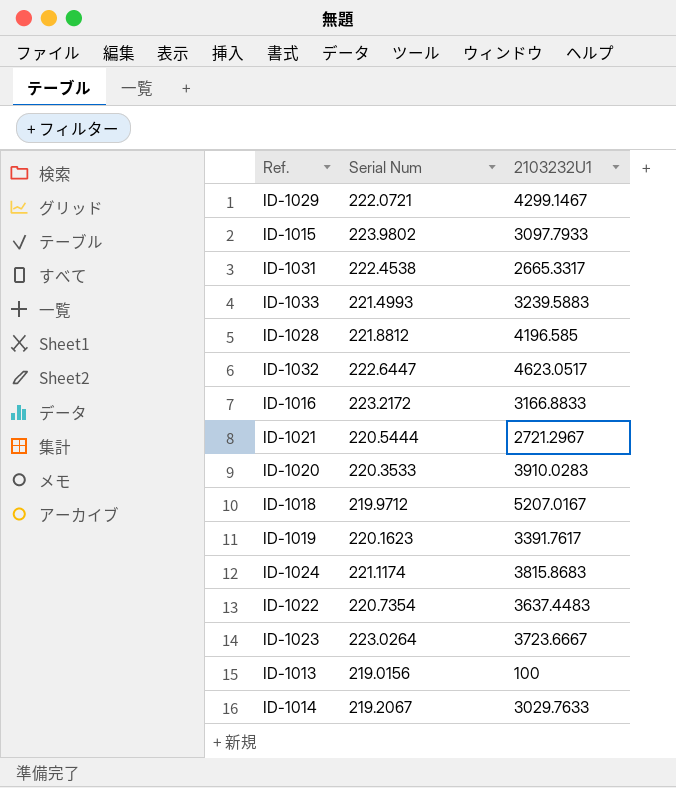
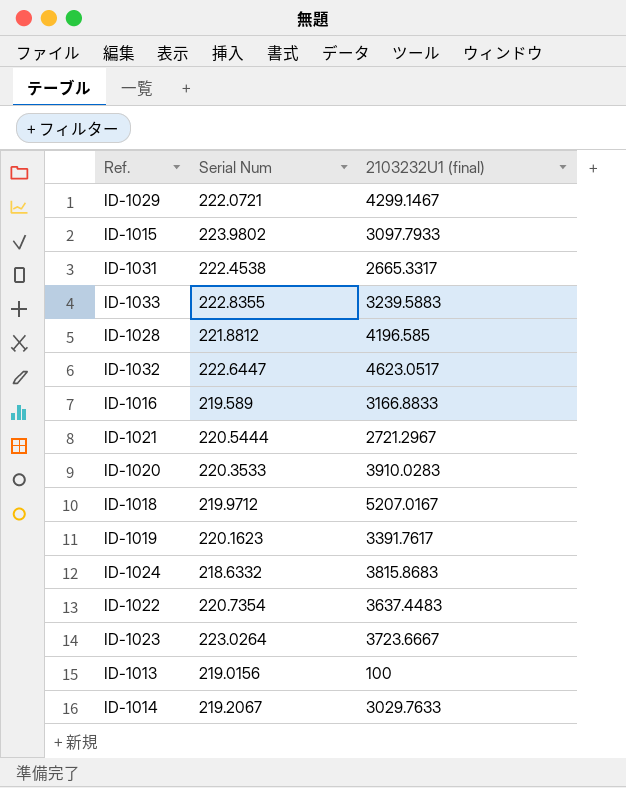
column name: 2103232U1 -> 2103232U1 (final)
ID-1033 | Serial Num: 221.4993 -> 222.8355
ID-1016 | Serial Num: 223.2172 -> 219.589
ID-1024 | Serial Num: 221.1174 -> 218.6332

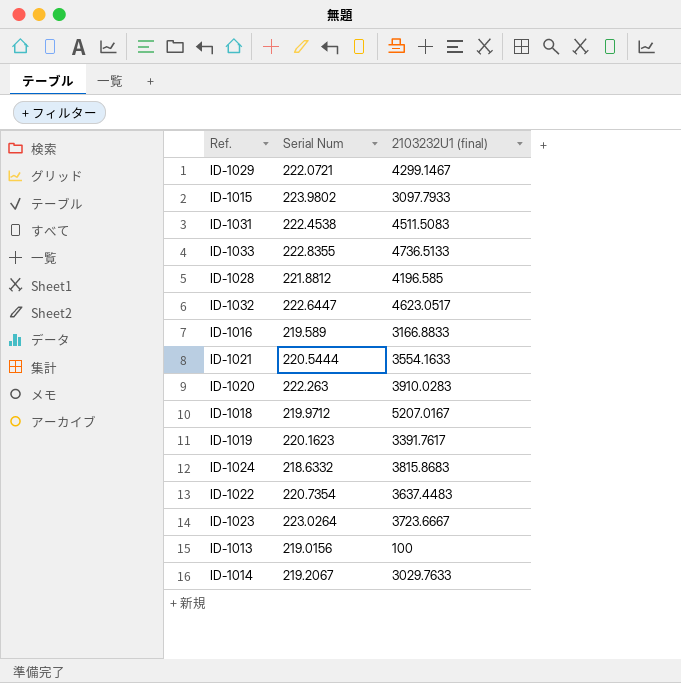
ID-1031 | 2103232U1 (final): 2665.3317 -> 4511.5083
ID-1033 | 2103232U1 (final): 3239.5883 -> 4736.5133
ID-1021 | 2103232U1 (final): 2721.2967 -> 3554.1633
ID-1020 | Serial Num: 220.3533 -> 222.263

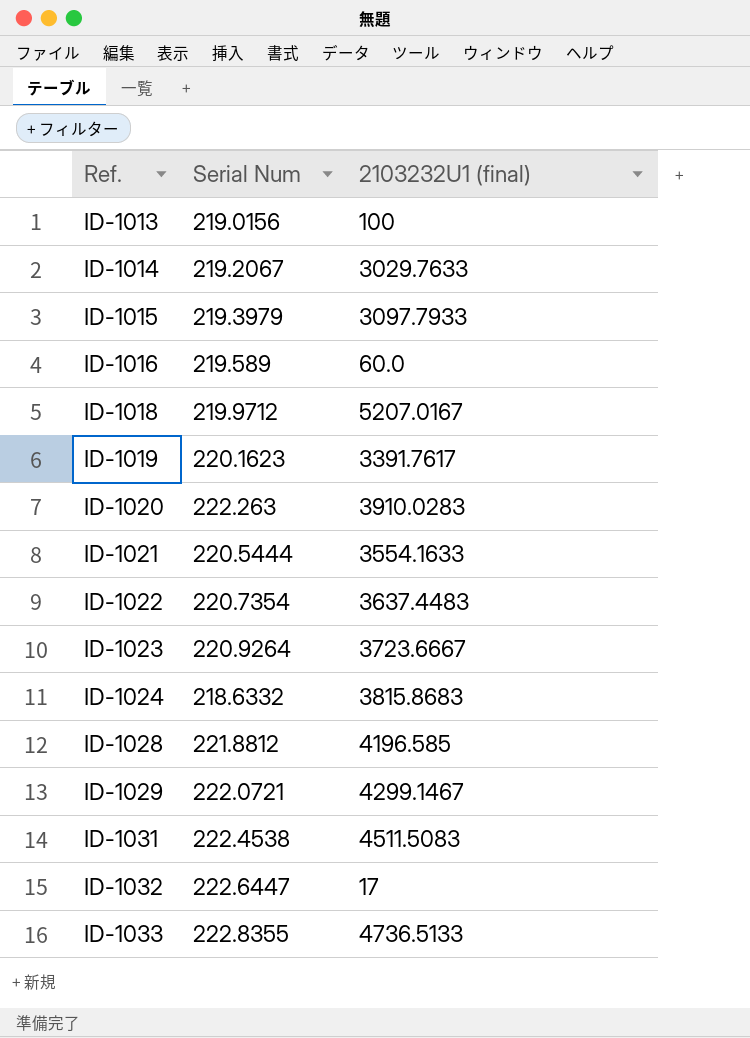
row order: none -> Ref. ascending
ID-1015 | Serial Num: 223.9802 -> 219.3979
ID-1016 | 2103232U1 (final): 3166.8833 -> 60.0
ID-1023 | Serial Num: 223.0264 -> 220.9264
ID-1032 | 2103232U1 (final): 4623.0517 -> 17

